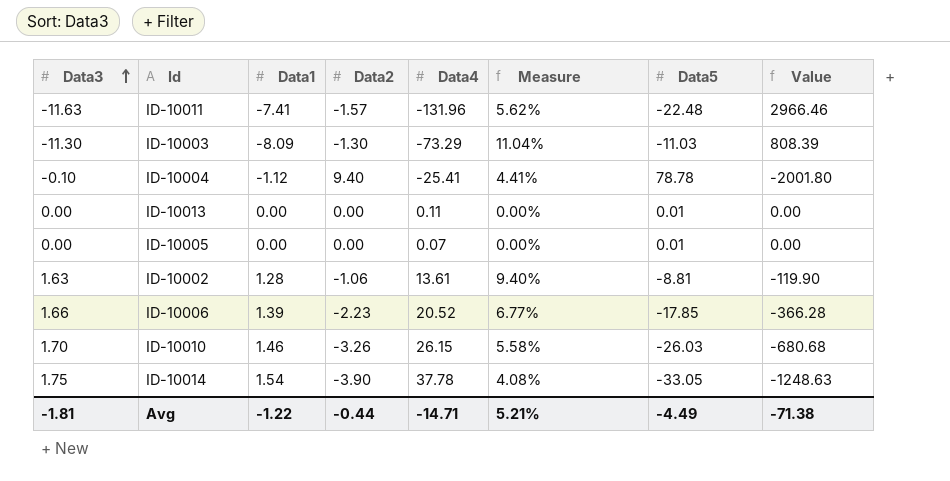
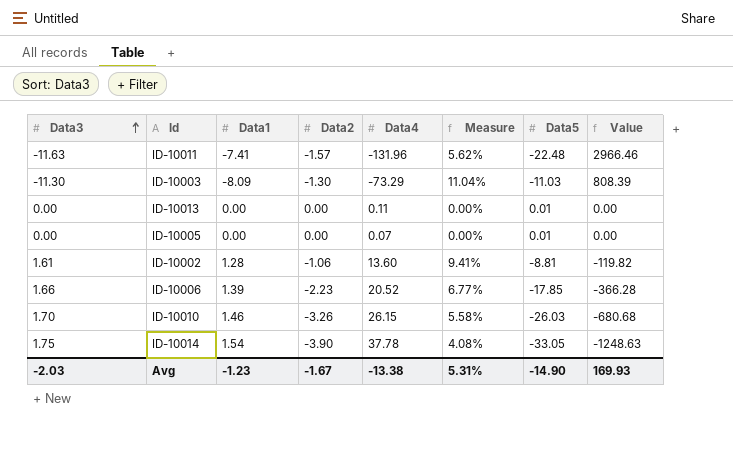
row ID-10004: -0.10 | -1.12 | 9.40 | -25.41 | 4.41% | 78.78 | -2001.80 -> none
ID-10002 | Data3: 1.63 -> 1.61
ID-10002 | Data4: 13.61 -> 13.60
ID-10002 | Measure: 9.40% -> 9.41%
ID-10002 | Value: -119.90 -> -119.82
Avg | Data3: -1.81 -> -2.03
Avg | Data1: -1.22 -> -1.23
Avg | Data2: -0.44 -> -1.67
Avg | Data4: -14.71 -> -13.38
Avg | Measure: 5.21% -> 5.31%
Avg | Data5: -4.49 -> -14.90
Avg | Value: -71.38 -> 169.93

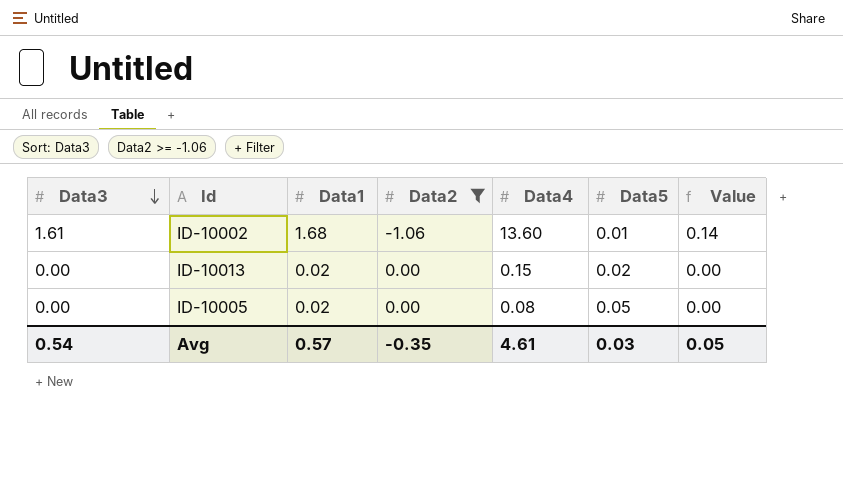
filter: none -> Data2 >= -1.06
row order: Data3 ascending -> Data3 descending
column Measure | formula: [Data1] / [Data4] -> none
ID-10002 | Data1: 1.28 -> 1.68
ID-10002 | Data5: -8.81 -> 0.01
ID-10002 | Value: -119.82 -> 0.14
ID-10013 | Data1: 0.00 -> 0.02
ID-10013 | Data4: 0.11 -> 0.15
ID-10013 | Data5: 0.01 -> 0.02
ID-10005 | Data1: 0.00 -> 0.02
ID-10005 | Data4: 0.07 -> 0.08
ID-10005 | Data5: 0.01 -> 0.05
Avg | Data3: -2.03 -> 0.54
Avg | Data1: -1.23 -> 0.57
Avg | Data2: -1.67 -> -0.35
Avg | Data4: -13.38 -> 4.61
Avg | Data5: -14.90 -> 0.03
Avg | Value: 169.93 -> 0.05

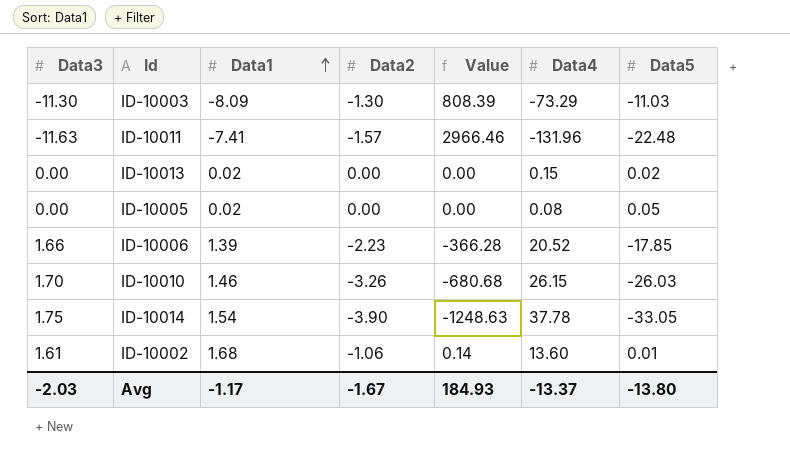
filter: Data2 >= -1.06 -> none
row order: Data3 descending -> Data1 ascending
column Value | position: 7 -> 5
Avg | Data3: 0.54 -> -2.03
Avg | Data1: 0.57 -> -1.17
Avg | Data2: -0.35 -> -1.67
Avg | Value: 0.05 -> 184.93
Avg | Data4: 4.61 -> -13.37
Avg | Data5: 0.03 -> -13.80

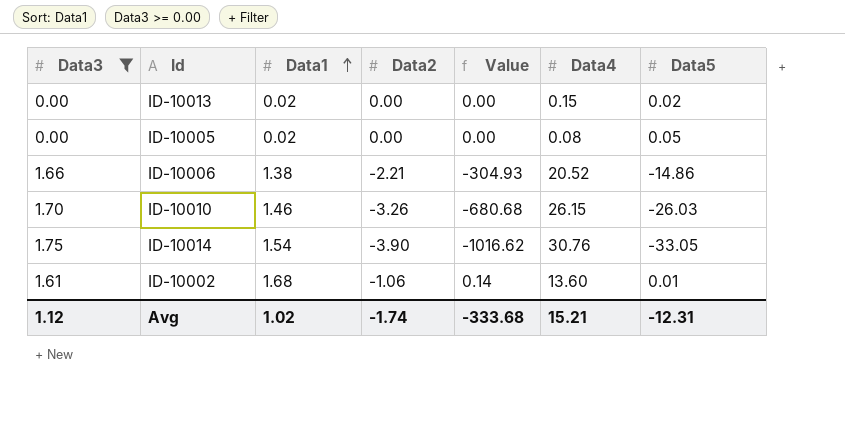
filter: none -> Data3 >= 0.00
ID-10006 | Data1: 1.39 -> 1.38
ID-10006 | Data2: -2.23 -> -2.21
ID-10006 | Value: -366.28 -> -304.93
ID-10006 | Data5: -17.85 -> -14.86
ID-10014 | Value: -1248.63 -> -1016.62
ID-10014 | Data4: 37.78 -> 30.76
Avg | Data3: -2.03 -> 1.12
Avg | Data1: -1.17 -> 1.02
Avg | Data2: -1.67 -> -1.74
Avg | Value: 184.93 -> -333.68
Avg | Data4: -13.37 -> 15.21
Avg | Data5: -13.80 -> -12.31

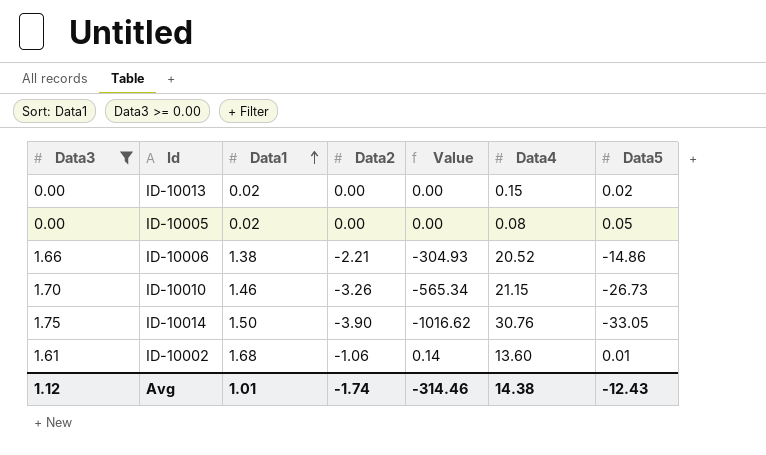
ID-10010 | Value: -680.68 -> -565.34
ID-10010 | Data4: 26.15 -> 21.15
ID-10010 | Data5: -26.03 -> -26.73
ID-10014 | Data1: 1.54 -> 1.50
Avg | Data1: 1.02 -> 1.01
Avg | Value: -333.68 -> -314.46
Avg | Data4: 15.21 -> 14.38
Avg | Data5: -12.31 -> -12.43

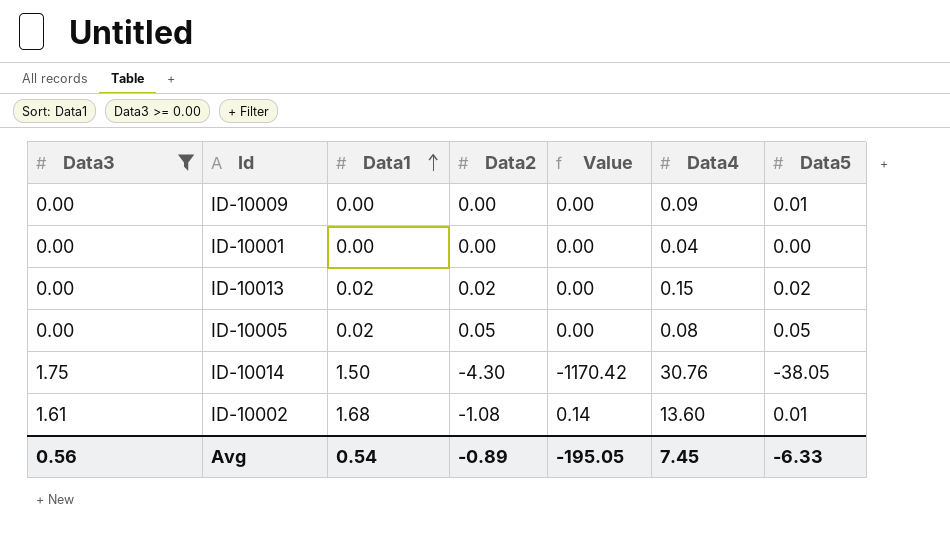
row ID-10006: 1.66 | 1.38 | -2.21 | -304.93 | 20.52 | -14.86 -> none
row ID-10010: 1.70 | 1.46 | -3.26 | -565.34 | 21.15 | -26.73 -> none
row ID-10009: none -> 0.00 | 0.00 | 0.00 | 0.00 | 0.09 | 0.01
row ID-10001: none -> 0.00 | 0.00 | 0.00 | 0.00 | 0.04 | 0.00
ID-10013 | Data2: 0.00 -> 0.02
ID-10005 | Data2: 0.00 -> 0.05
ID-10014 | Data2: -3.90 -> -4.30
ID-10014 | Value: -1016.62 -> -1170.42
ID-10014 | Data5: -33.05 -> -38.05
ID-10002 | Data2: -1.06 -> -1.08
Avg | Data3: 1.12 -> 0.56
Avg | Data1: 1.01 -> 0.54
Avg | Data2: -1.74 -> -0.89
Avg | Value: -314.46 -> -195.05
Avg | Data4: 14.38 -> 7.45
Avg | Data5: -12.43 -> -6.33

